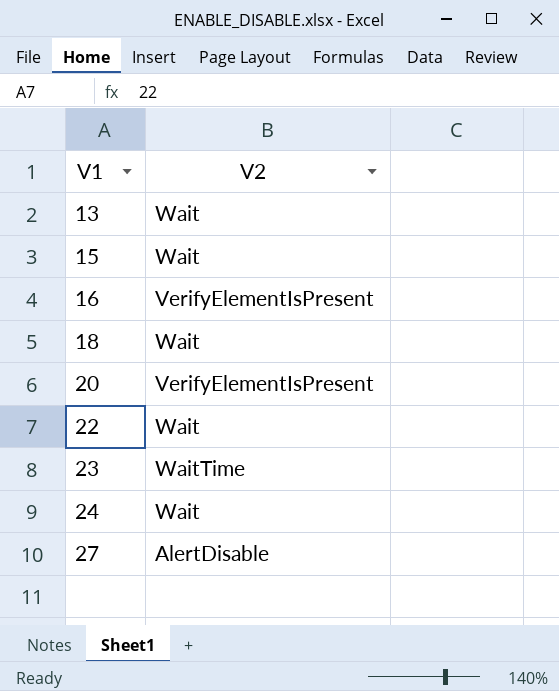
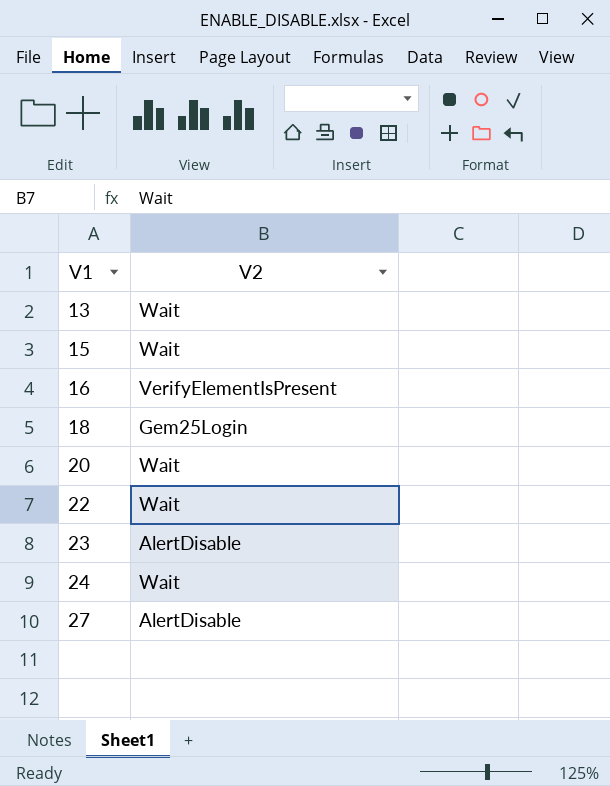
18 | V2: Wait -> Gem25Login
20 | V2: VerifyElementIsPresent -> Wait
23 | V2: WaitTime -> AlertDisable

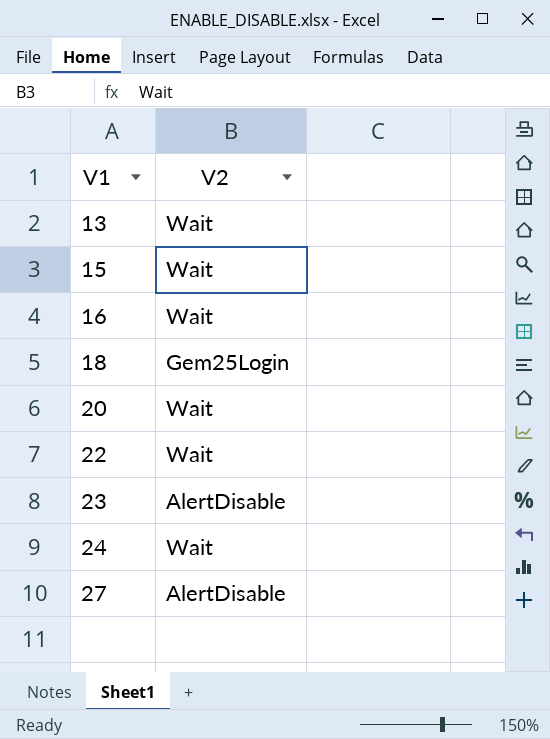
16 | V2: VerifyElementIsPresent -> Wait

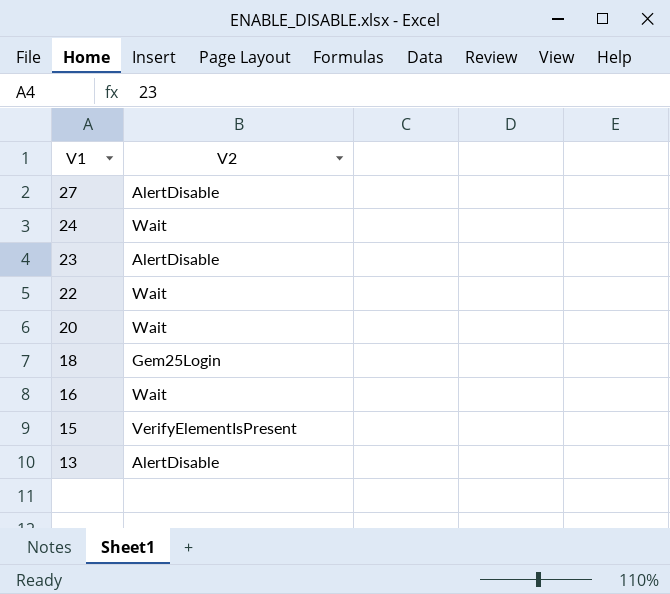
row order: V1 ascending -> V1 descending
15 | V2: Wait -> VerifyElementIsPresent
13 | V2: Wait -> AlertDisable

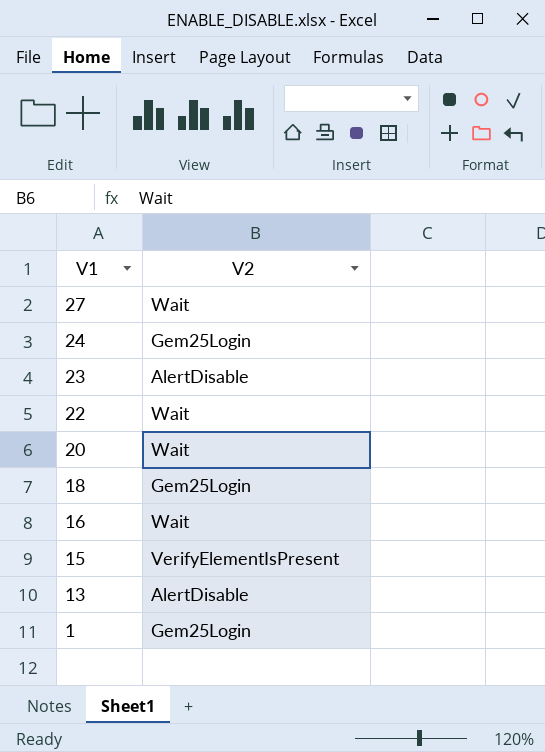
27 | V2: AlertDisable -> Wait
24 | V2: Wait -> Gem25Login
row 1: none -> Gem25Login

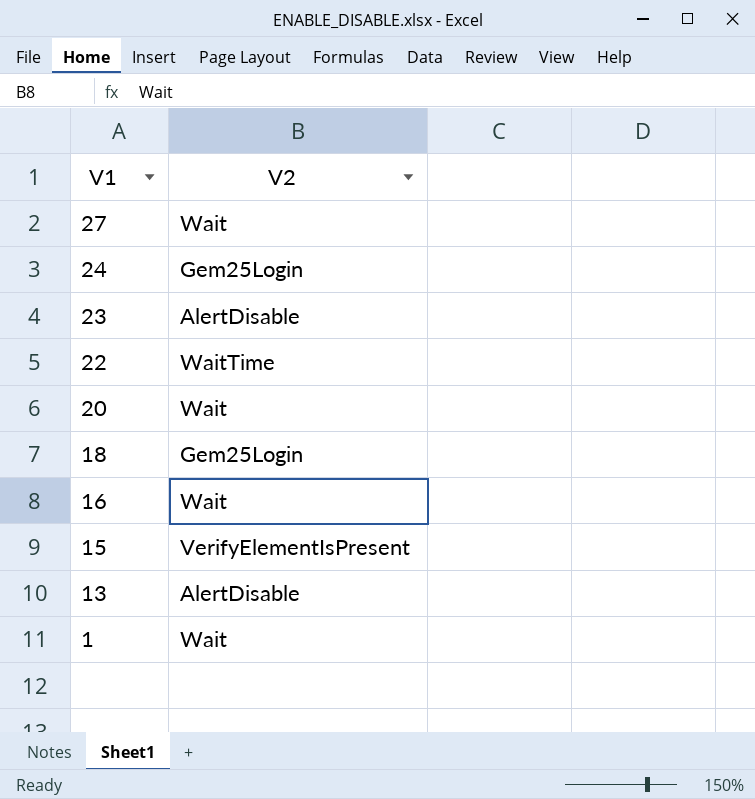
22 | V2: Wait -> WaitTime
1 | V2: Gem25Login -> Wait

